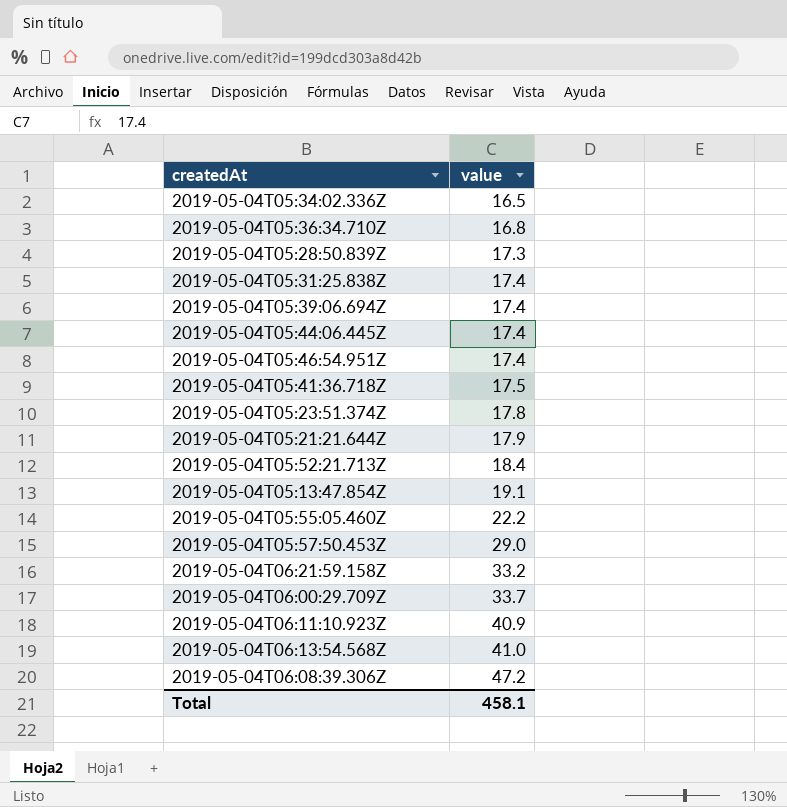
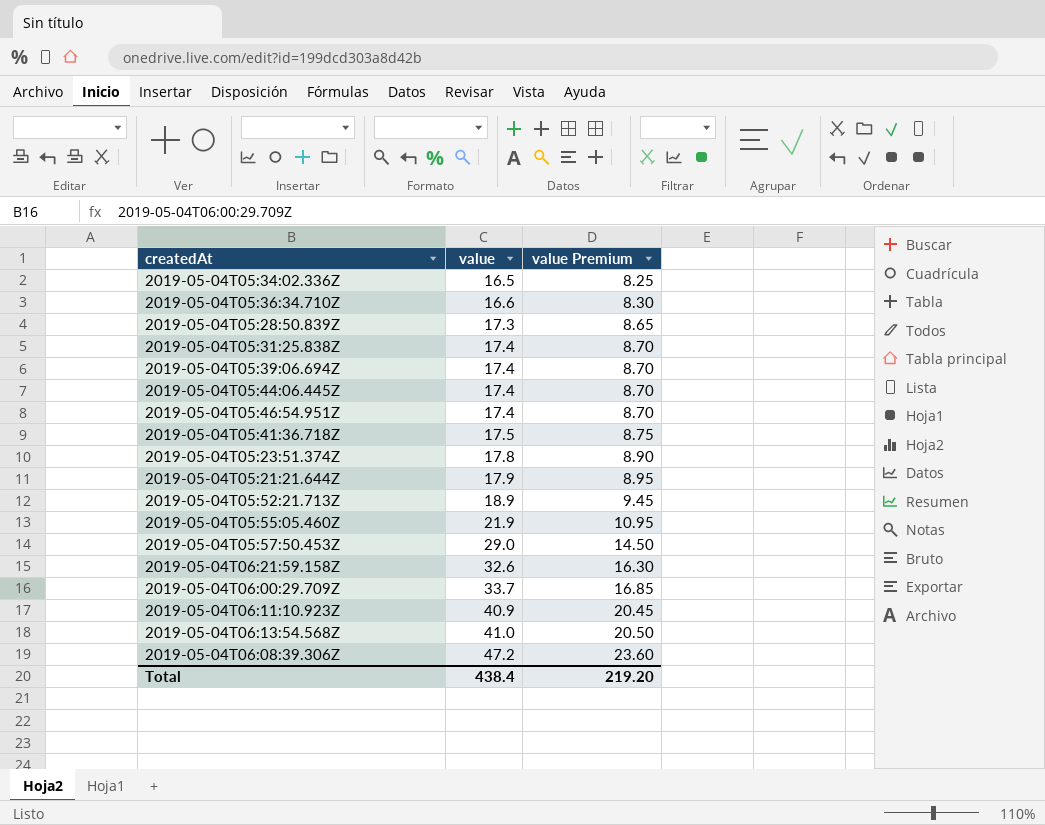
column value Premium | formula: none -> [value] * 0.5
row 2019-05-04T05:13:47.854Z: 19.1 -> none
2019-05-04T05:36:34.710Z | value: 16.8 -> 16.6
2019-05-04T05:52:21.713Z | value: 18.4 -> 18.9
2019-05-04T05:55:05.460Z | value: 22.2 -> 21.9
2019-05-04T06:21:59.158Z | value: 33.2 -> 32.6
Total | value: 458.1 -> 438.4

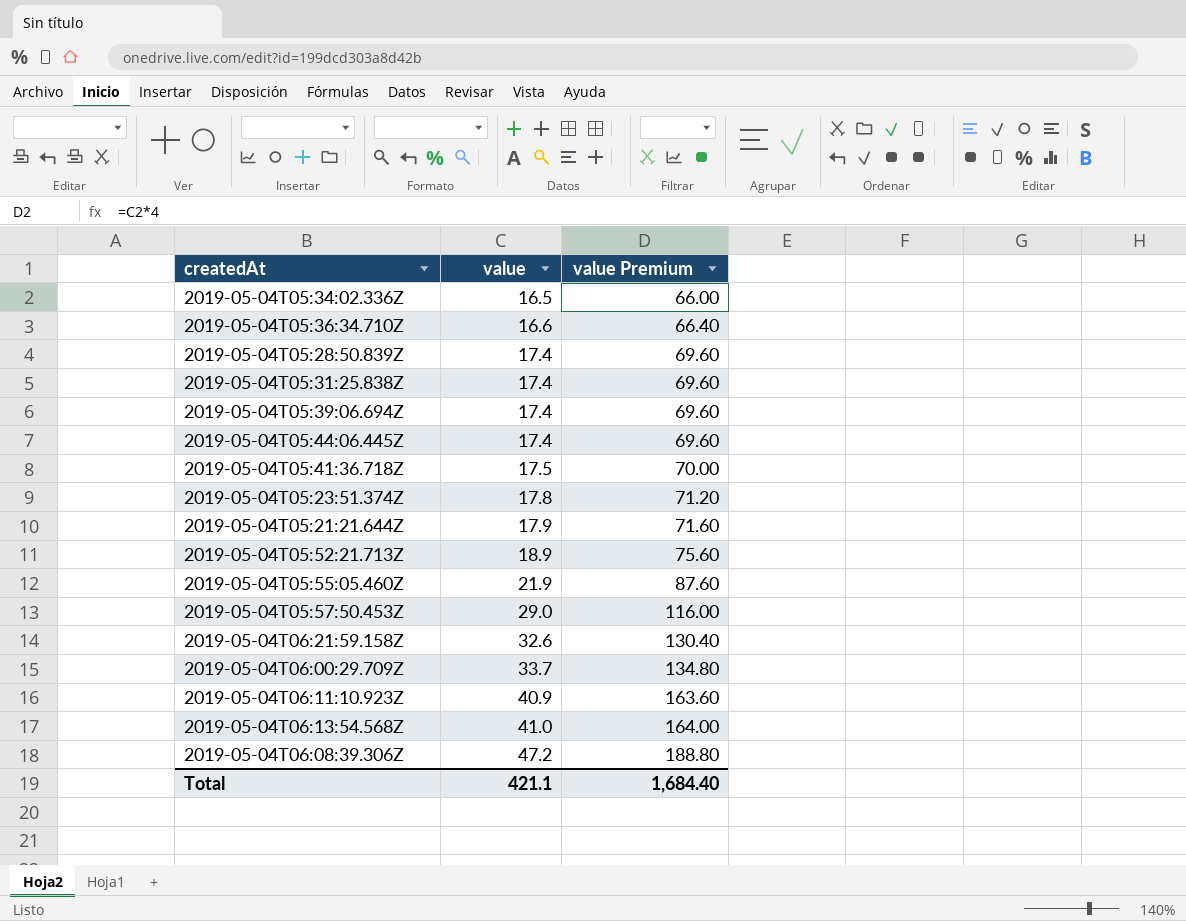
column value Premium | formula: [value] * 0.5 -> [value] * 4
row 2019-05-04T05:46:54.951Z: 17.4 | 8.70 -> none
2019-05-04T05:28:50.839Z | value: 17.3 -> 17.4
Total | value: 438.4 -> 421.1
Total | value Premium: 219.20 -> 1,684.40

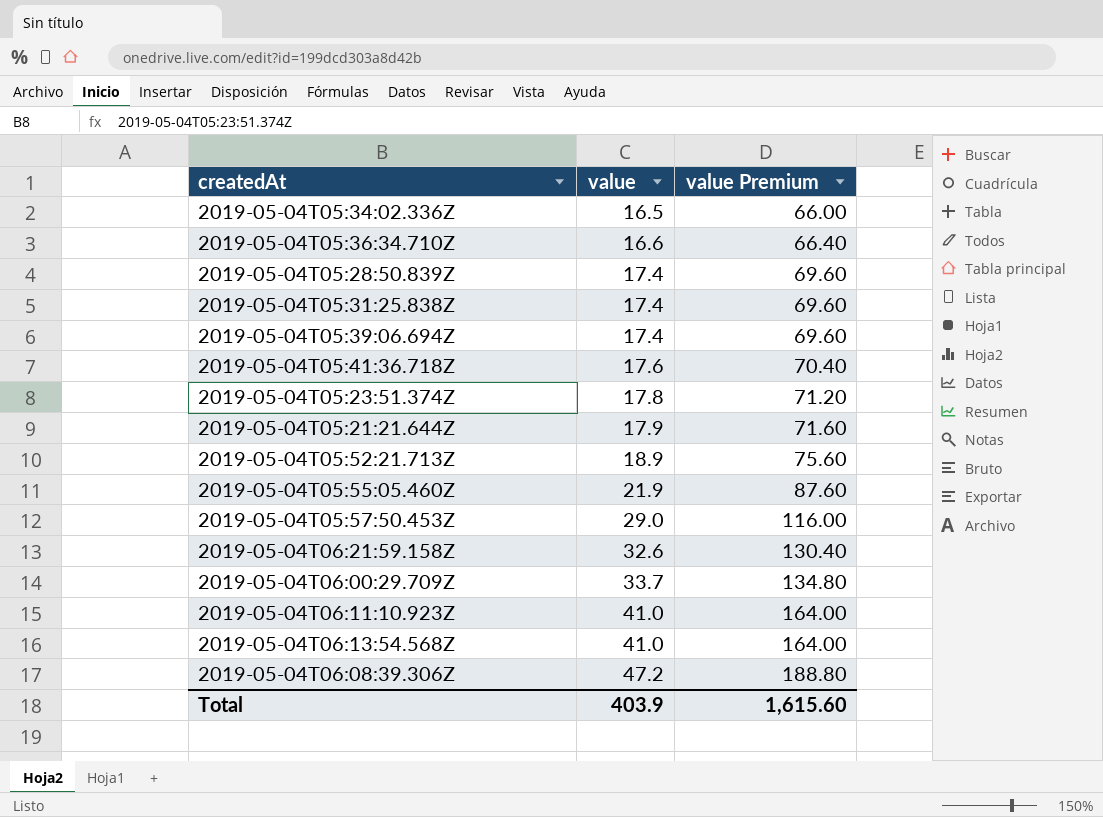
row 2019-05-04T05:44:06.445Z: 17.4 | 69.60 -> none
2019-05-04T05:41:36.718Z | value: 17.5 -> 17.6
2019-05-04T05:41:36.718Z | value Premium: 70.00 -> 70.40
2019-05-04T06:11:10.923Z | value: 40.9 -> 41.0
2019-05-04T06:11:10.923Z | value Premium: 163.60 -> 164.00
Total | value: 421.1 -> 403.9
Total | value Premium: 1,684.40 -> 1,615.60

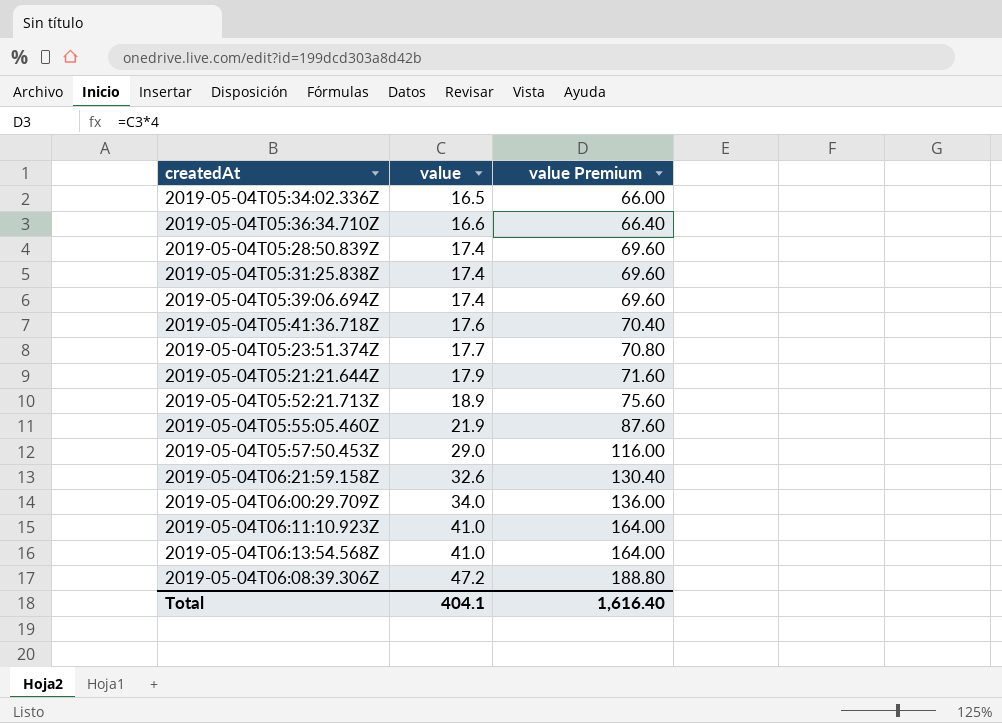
2019-05-04T05:23:51.374Z | value: 17.8 -> 17.7
2019-05-04T05:23:51.374Z | value Premium: 71.20 -> 70.80
2019-05-04T06:00:29.709Z | value: 33.7 -> 34.0
2019-05-04T06:00:29.709Z | value Premium: 134.80 -> 136.00
Total | value: 403.9 -> 404.1
Total | value Premium: 1,615.60 -> 1,616.40

